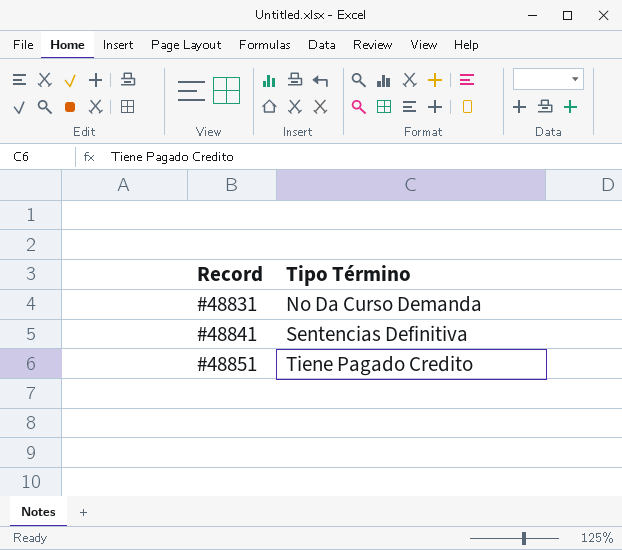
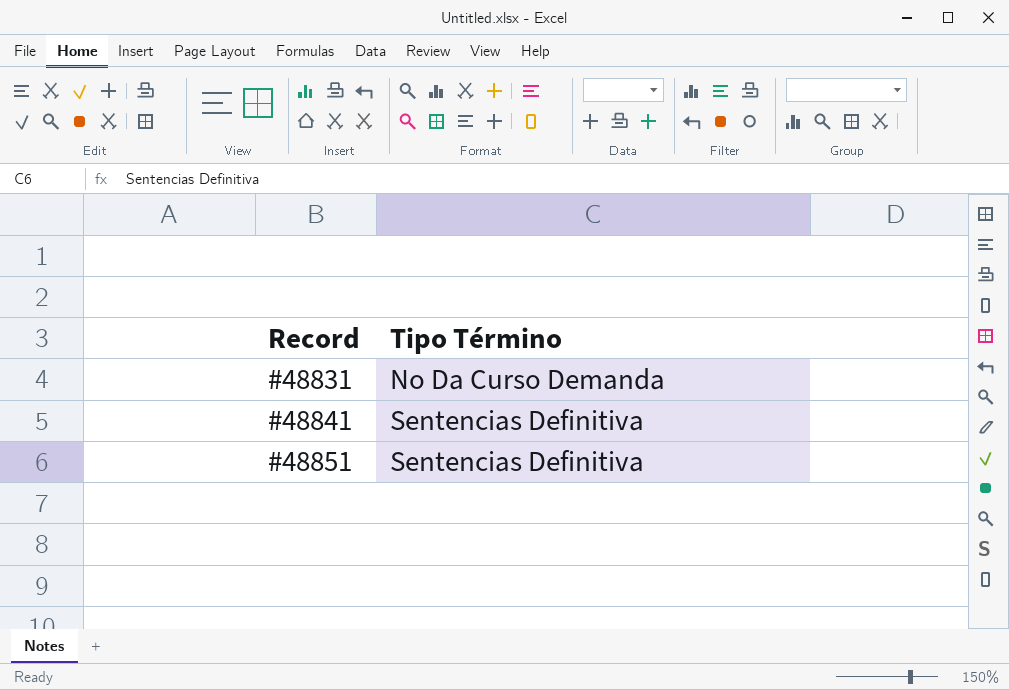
#48851 | Tipo Término: Tiene Pagado Credito -> Sentencias Definitiva

